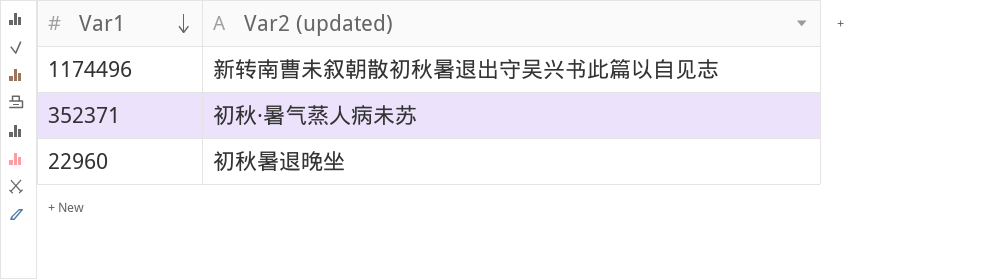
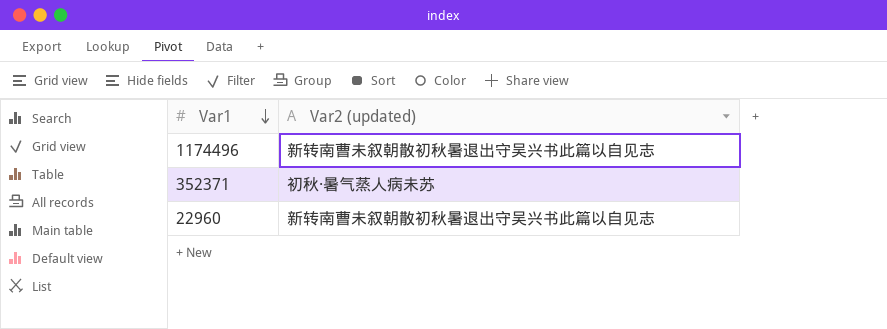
22960 | Var2 (updated): 初秋暑退晚坐 -> 新转南曹未叙朝散初秋暑退出守吴兴书此篇以自见志

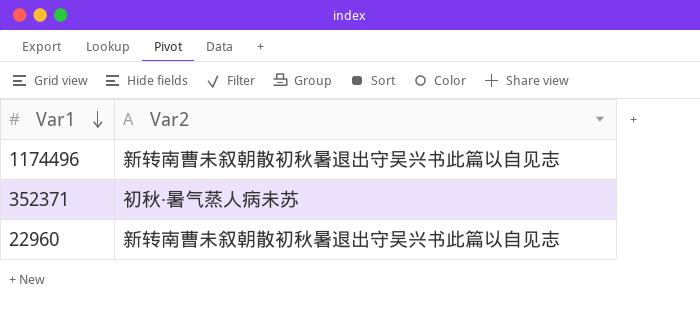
column name: Var2 (updated) -> Var2

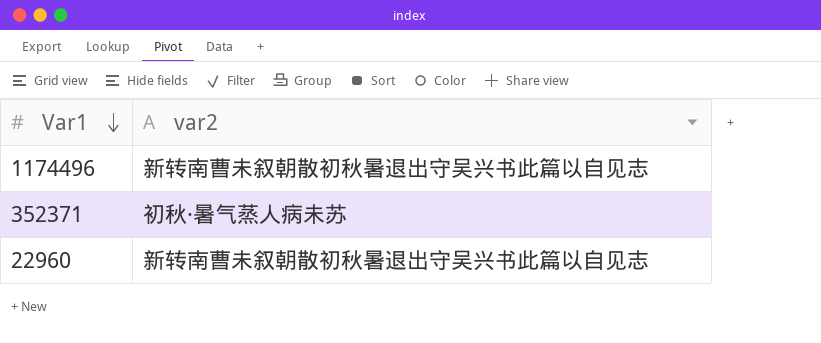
column name: Var2 -> var2

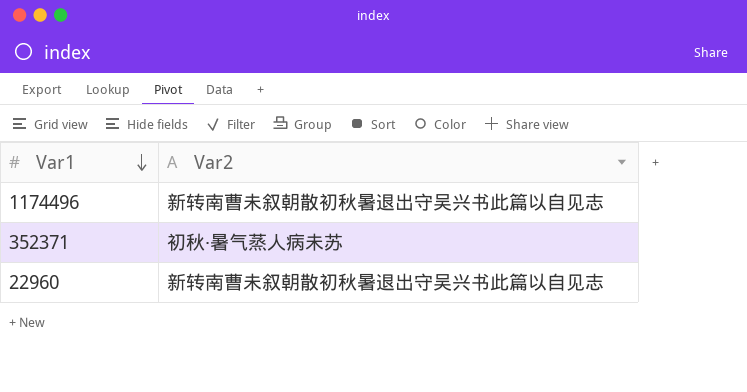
column name: var2 -> Var2

